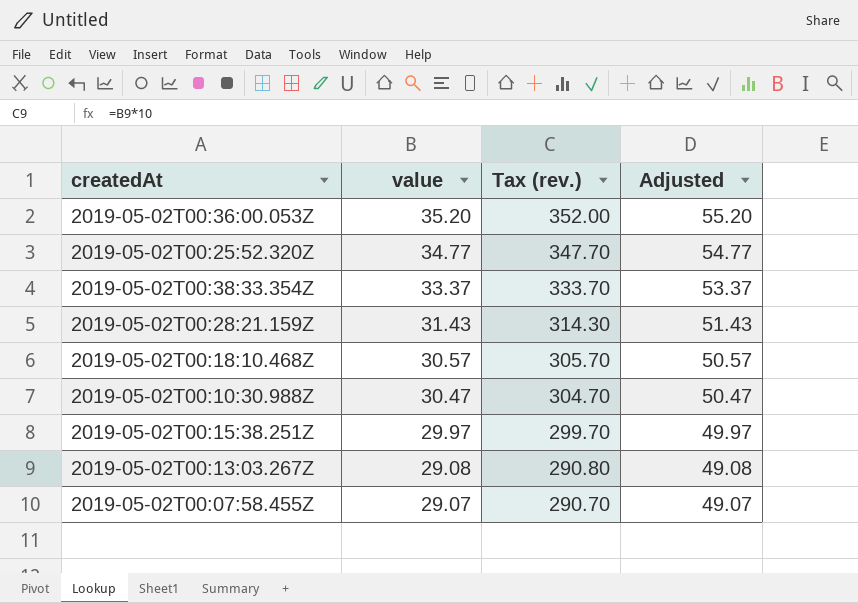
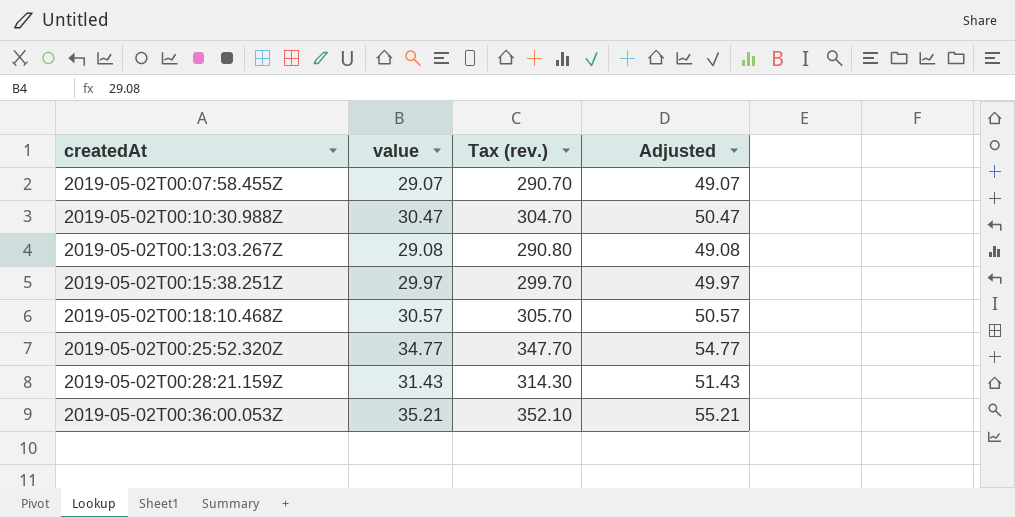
row order: value descending -> createdAt ascending
row 2019-05-02T00:38:33.354Z: 33.37 | 333.70 | 53.37 -> none
2019-05-02T00:36:00.053Z | value: 35.20 -> 35.21
2019-05-02T00:36:00.053Z | Tax (rev.): 352.00 -> 352.10
2019-05-02T00:36:00.053Z | Adjusted: 55.20 -> 55.21

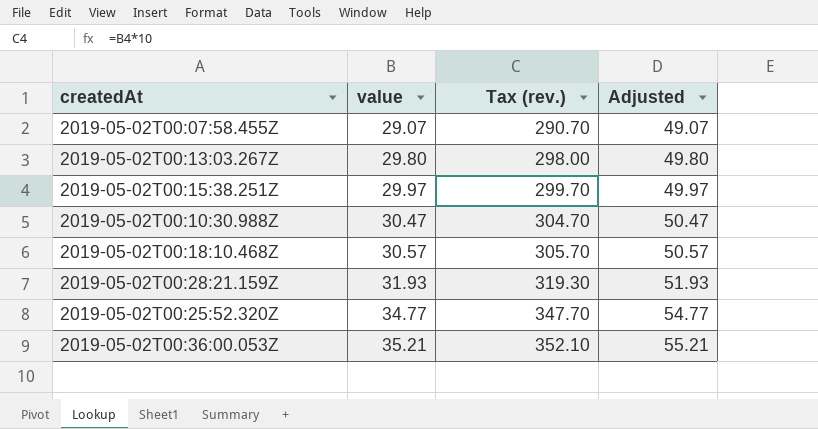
row order: createdAt ascending -> value ascending
2019-05-02T00:13:03.267Z | value: 29.08 -> 29.80
2019-05-02T00:13:03.267Z | Tax (rev.): 290.80 -> 298.00
2019-05-02T00:13:03.267Z | Adjusted: 49.08 -> 49.80
2019-05-02T00:28:21.159Z | value: 31.43 -> 31.93
2019-05-02T00:28:21.159Z | Tax (rev.): 314.30 -> 319.30
2019-05-02T00:28:21.159Z | Adjusted: 51.43 -> 51.93

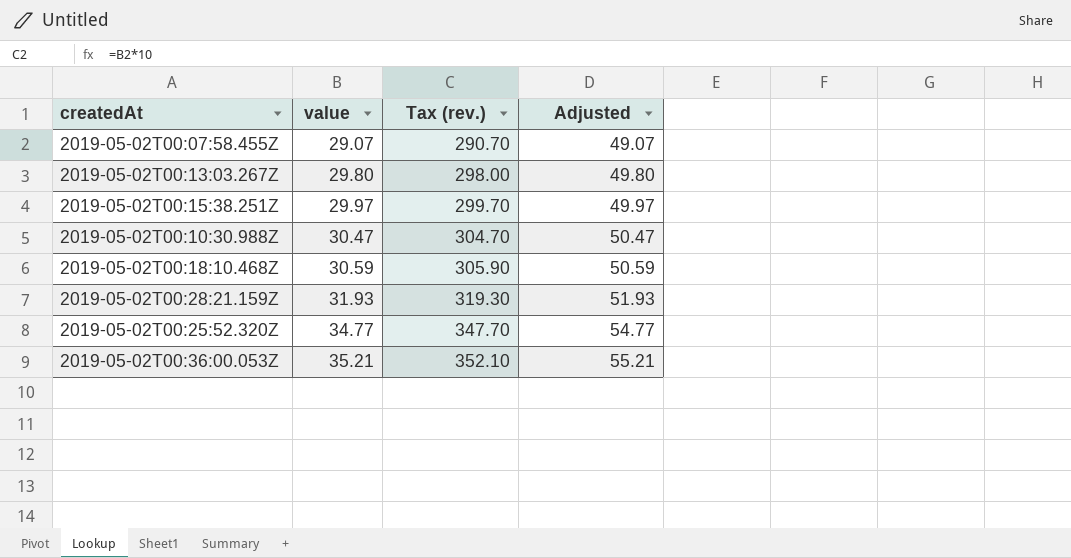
2019-05-02T00:18:10.468Z | value: 30.57 -> 30.59
2019-05-02T00:18:10.468Z | Tax (rev.): 305.70 -> 305.90
2019-05-02T00:18:10.468Z | Adjusted: 50.57 -> 50.59

